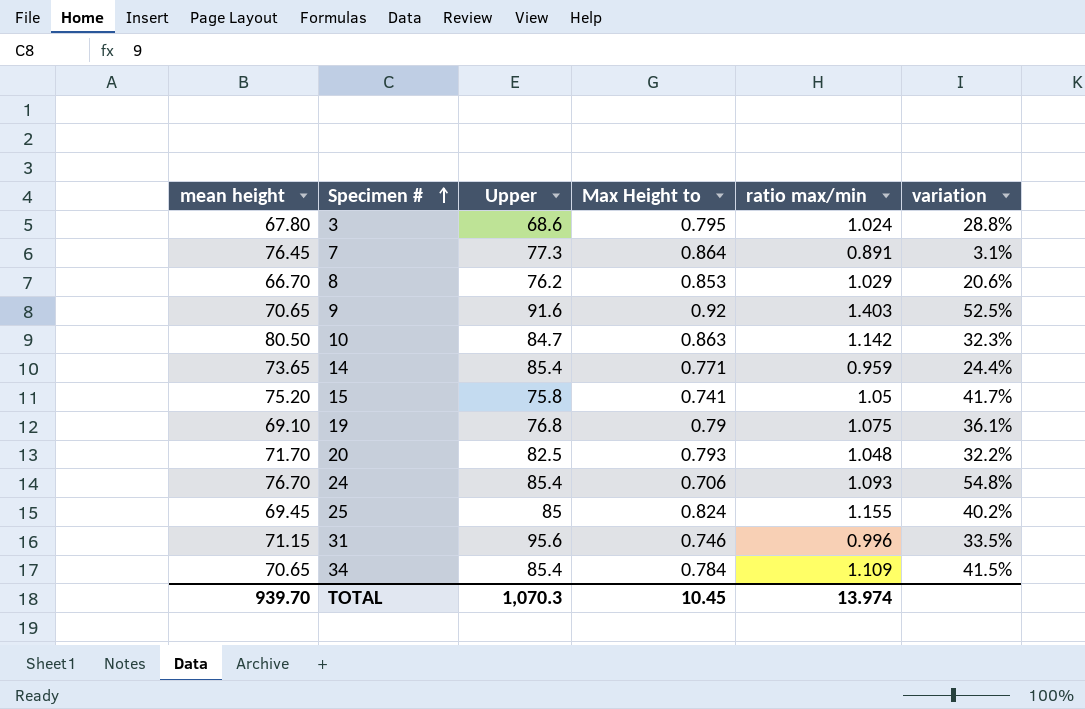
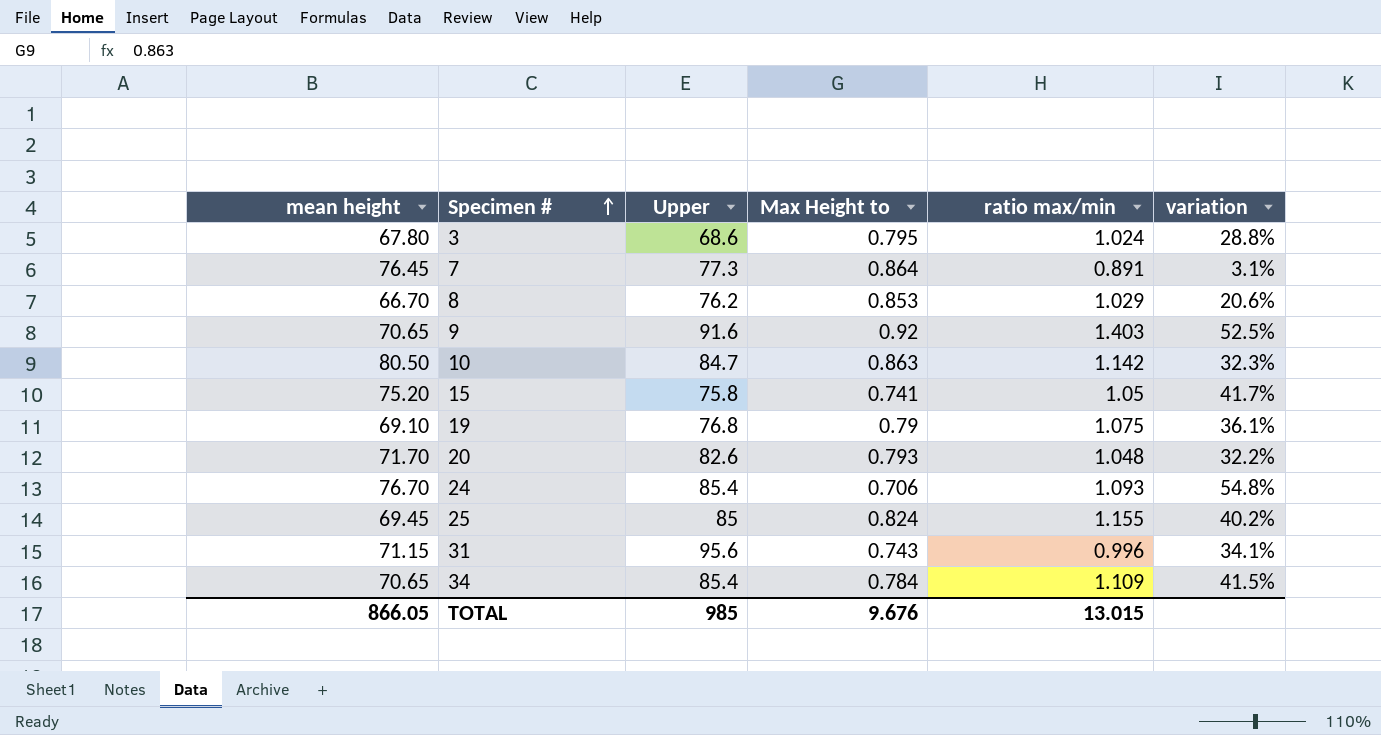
row 14: 73.65 | 85.4 | 0.771 | 0.959 | 24.4% -> none
20 | Upper: 82.5 -> 82.6
31 | Max Height to: 0.746 -> 0.743
31 | variation: 33.5% -> 34.1%
TOTAL | mean height: 939.70 -> 866.05
TOTAL | Upper: 1,070.3 -> 985
TOTAL | Max Height to: 10.45 -> 9.676
TOTAL | ratio max/min: 13.974 -> 13.015

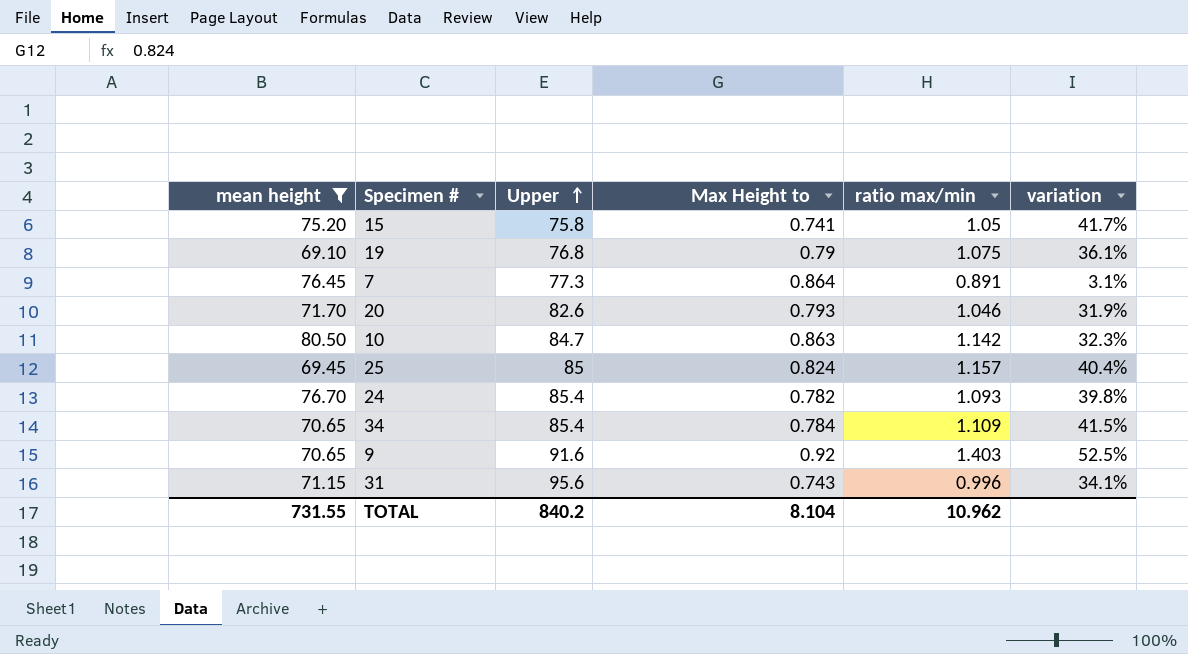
filter: none -> mean height >= 69.10
row order: Specimen # ascending -> Upper ascending
20 | ratio max/min: 1.048 -> 1.046
20 | variation: 32.2% -> 31.9%
25 | ratio max/min: 1.155 -> 1.157
25 | variation: 40.2% -> 40.4%
24 | Max Height to: 0.706 -> 0.782
24 | variation: 54.8% -> 39.8%
TOTAL | mean height: 866.05 -> 731.55
TOTAL | Upper: 985 -> 840.2
TOTAL | Max Height to: 9.676 -> 8.104
TOTAL | ratio max/min: 13.015 -> 10.962

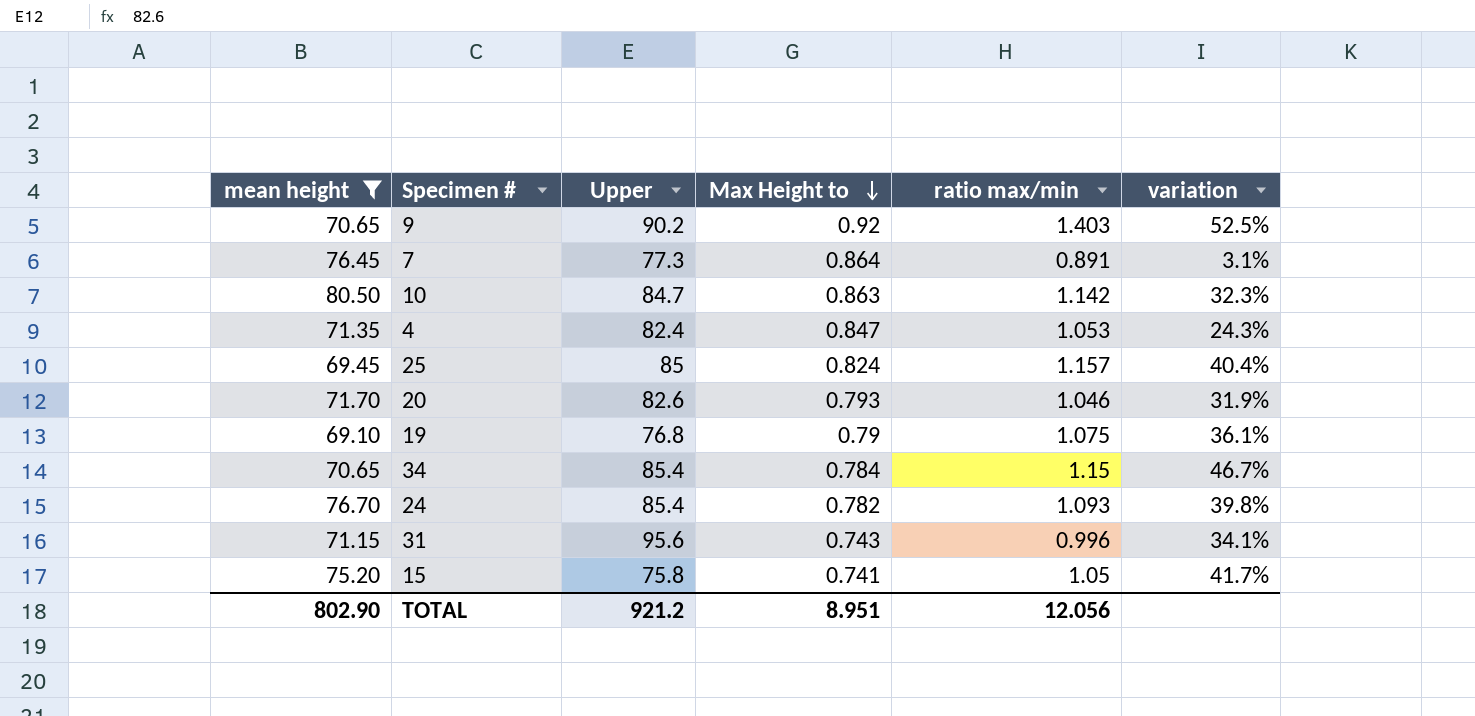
row order: Upper ascending -> Max Height to descending
9 | Upper: 91.6 -> 90.2
row 4: none -> 71.35 | 82.4 | 0.847 | 1.053 | 24.3%
34 | ratio max/min: 1.109 -> 1.15
34 | variation: 41.5% -> 46.7%
TOTAL | mean height: 731.55 -> 802.90
TOTAL | Upper: 840.2 -> 921.2
TOTAL | Max Height to: 8.104 -> 8.951
TOTAL | ratio max/min: 10.962 -> 12.056

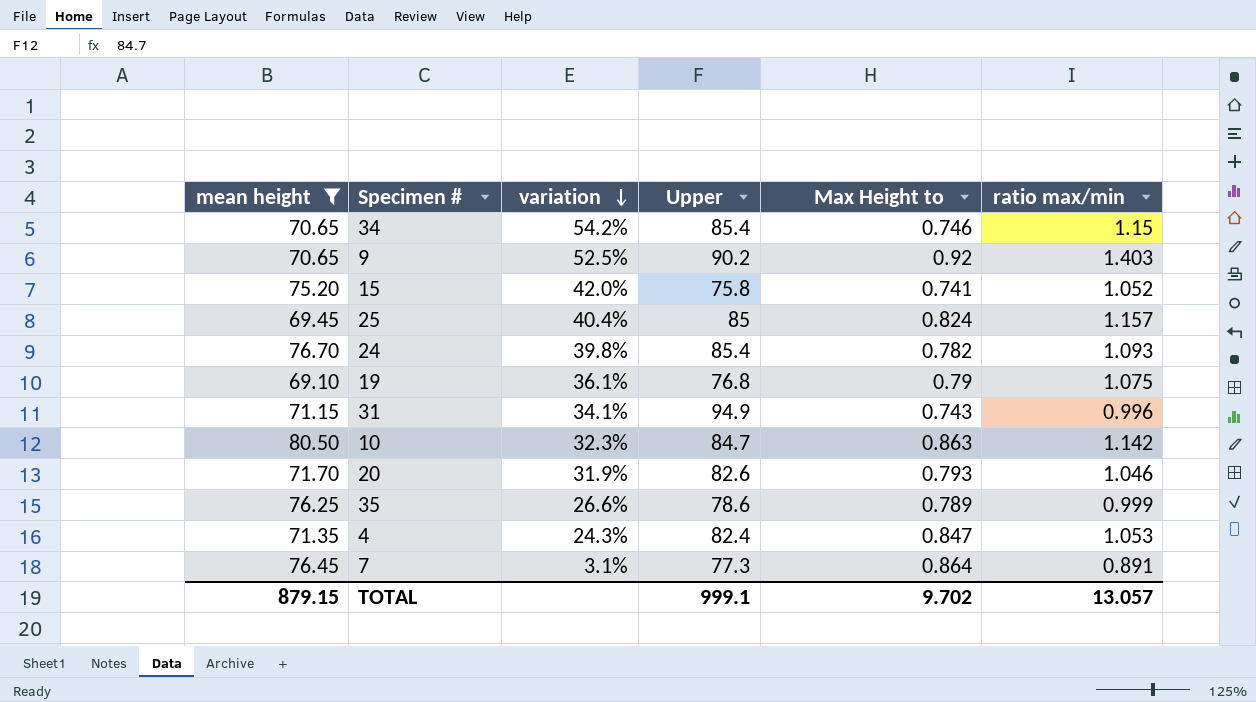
row order: Max Height to descending -> variation descending
column variation | position: 6 -> 3
34 | variation: 46.7% -> 54.2%
34 | Max Height to: 0.784 -> 0.746
15 | variation: 41.7% -> 42.0%
15 | ratio max/min: 1.05 -> 1.052
31 | Upper: 95.6 -> 94.9
row 35: none -> 76.25 | 26.6% | 78.6 | 0.789 | 0.999
TOTAL | mean height: 802.90 -> 879.15
TOTAL | Upper: 921.2 -> 999.1
TOTAL | Max Height to: 8.951 -> 9.702
TOTAL | ratio max/min: 12.056 -> 13.057

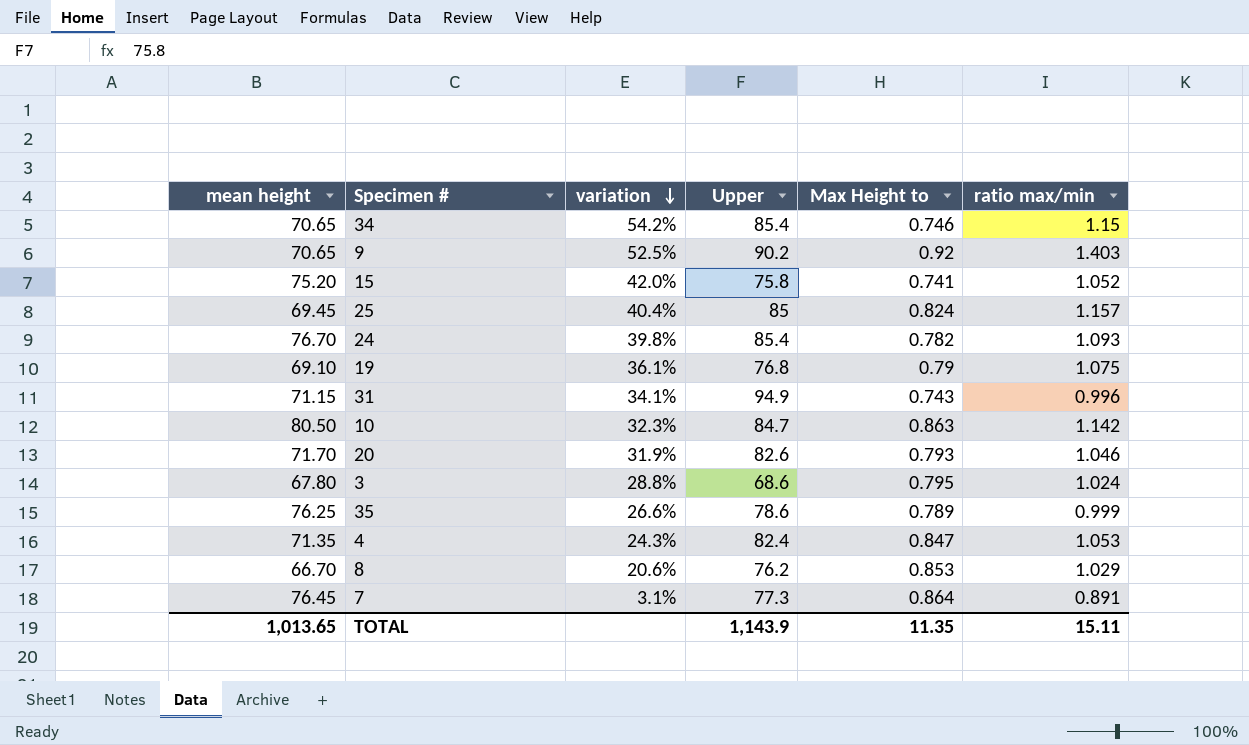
filter: mean height >= 69.10 -> none
TOTAL | mean height: 879.15 -> 1,013.65
TOTAL | Upper: 999.1 -> 1,143.9
TOTAL | Max Height to: 9.702 -> 11.35
TOTAL | ratio max/min: 13.057 -> 15.11

